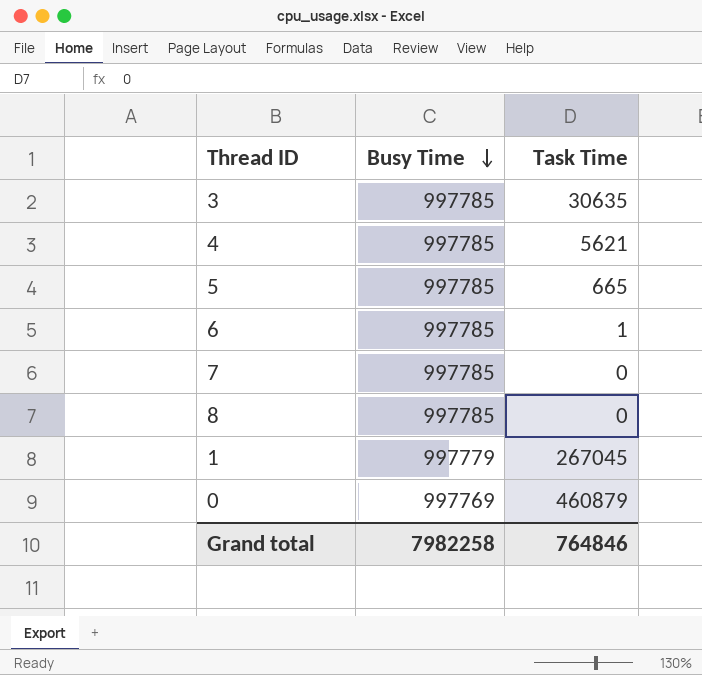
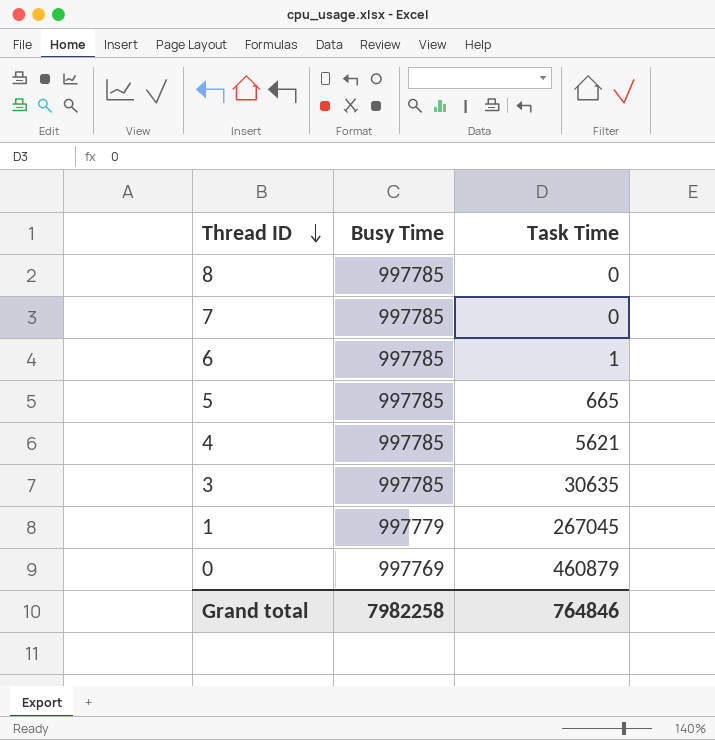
row order: Busy Time descending -> Thread ID descending

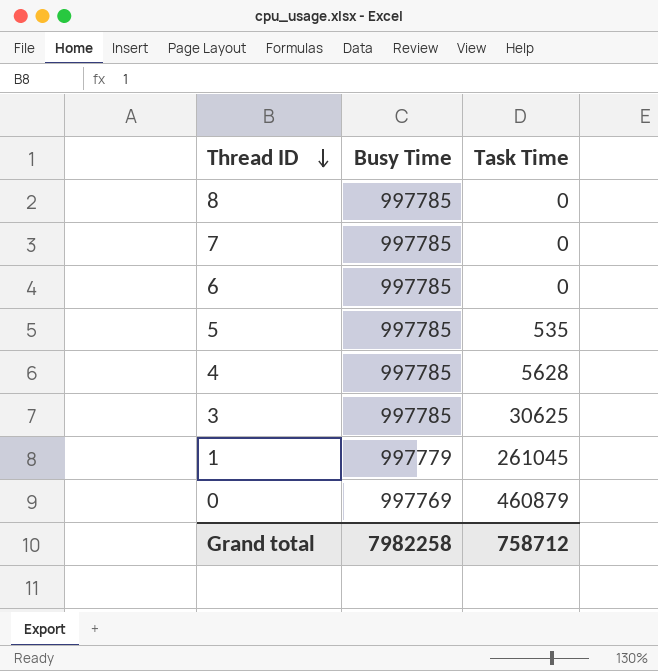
6 | Task Time: 1 -> 0
5 | Task Time: 665 -> 535
4 | Task Time: 5621 -> 5628
3 | Task Time: 30635 -> 30625
1 | Task Time: 267045 -> 261045
Grand total | Task Time: 764846 -> 758712

